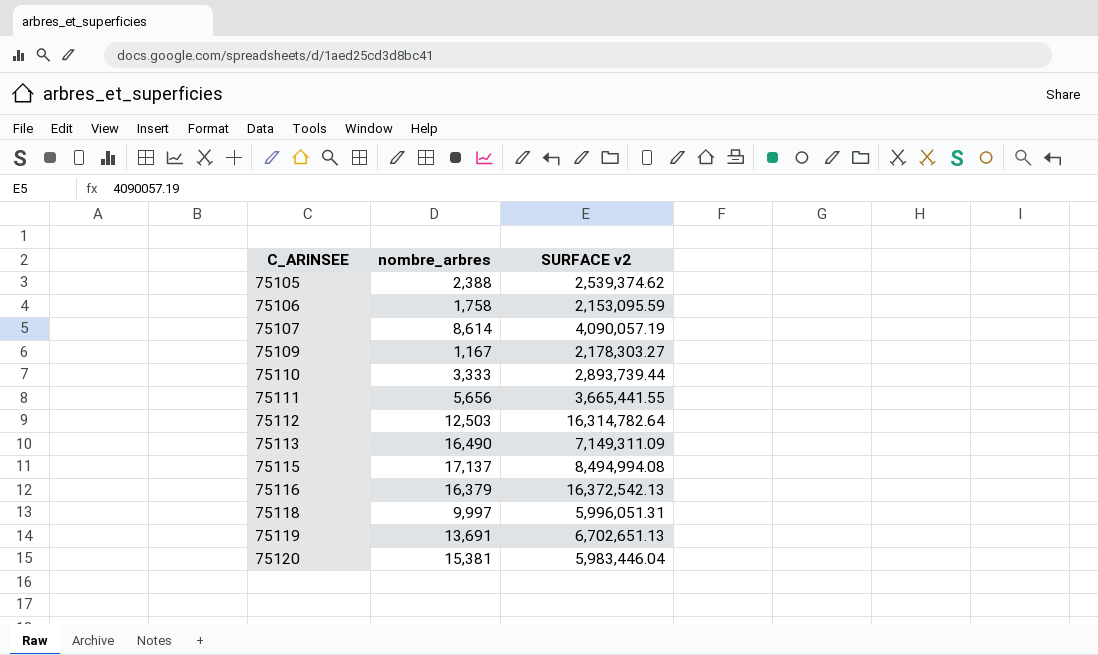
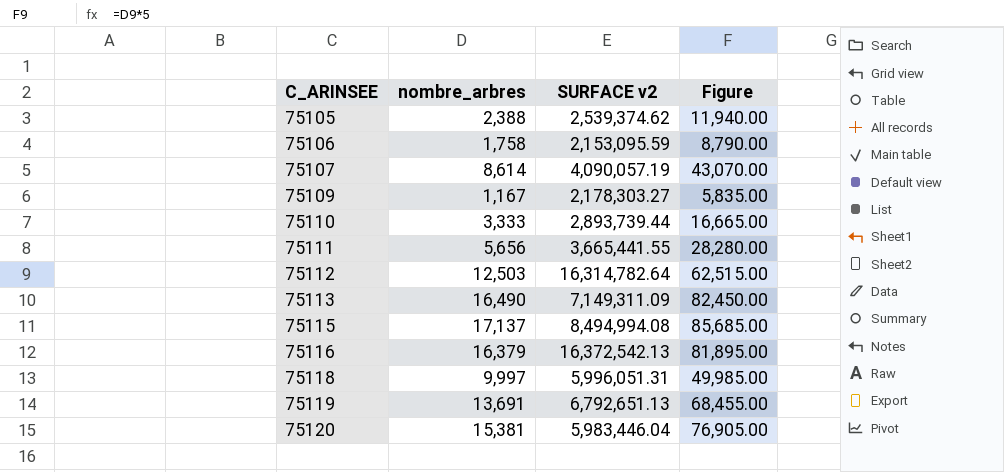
column Figure | formula: none -> [nombre_arbres] * 5
75119 | SURFACE v2: 6,702,651.13 -> 6,792,651.13

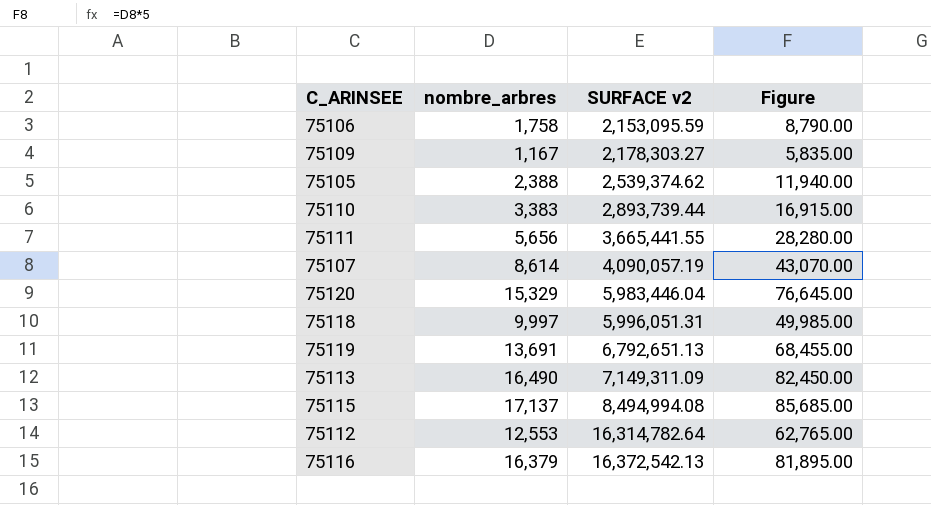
row order: C_ARINSEE ascending -> SURFACE v2 ascending
75110 | nombre_arbres: 3,333 -> 3,383
75110 | Figure: 16,665.00 -> 16,915.00
75120 | nombre_arbres: 15,381 -> 15,329
75120 | Figure: 76,905.00 -> 76,645.00
75112 | nombre_arbres: 12,503 -> 12,553
75112 | Figure: 62,515.00 -> 62,765.00

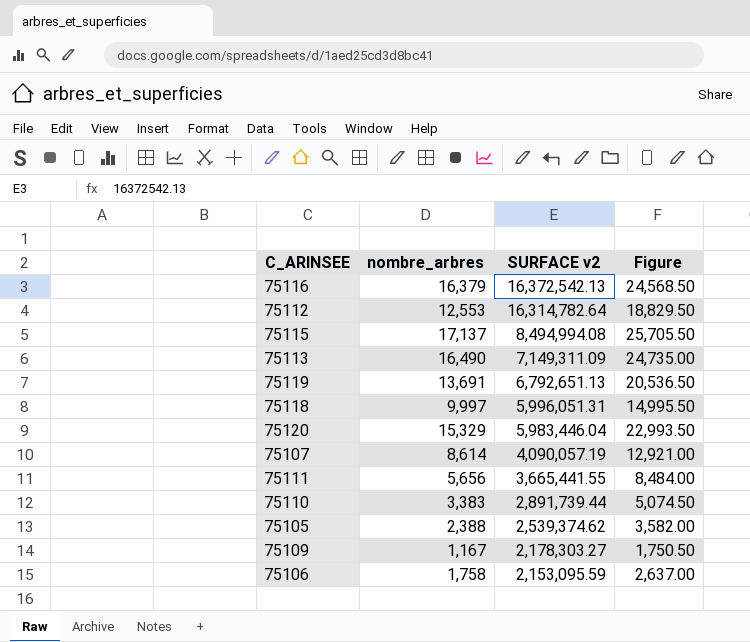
row order: SURFACE v2 ascending -> SURFACE v2 descending
column Figure | formula: [nombre_arbres] * 5 -> [nombre_arbres] * 1.5
75110 | SURFACE v2: 2,893,739.44 -> 2,891,739.44

